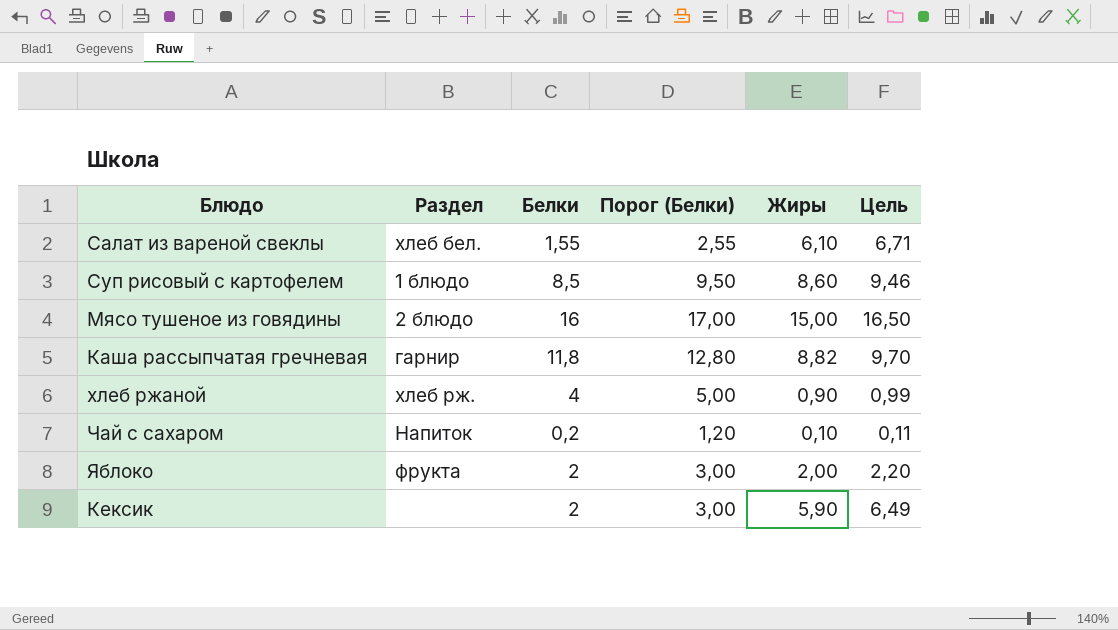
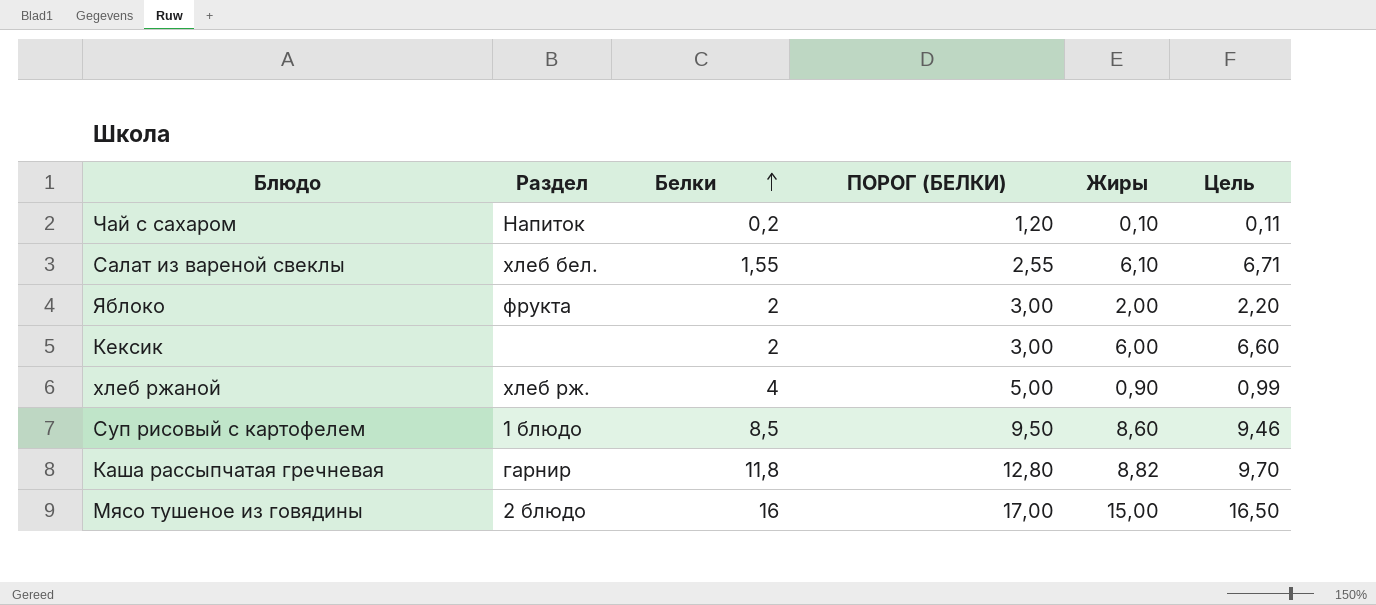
row order: none -> Белки ascending
column name: Порог (Белки) -> ПОРОГ (БЕЛКИ)
Кексик | Жиры: 5,90 -> 6,00
Кексик | Цель: 6,49 -> 6,60

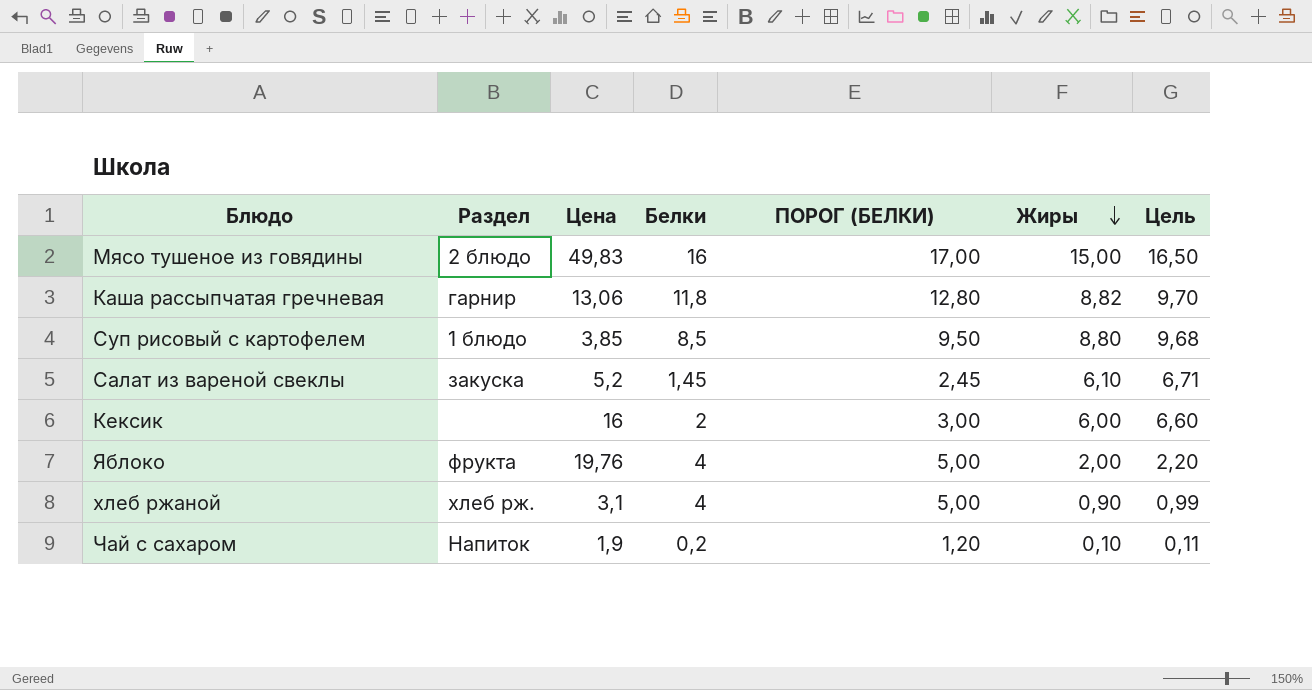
row order: Белки ascending -> Жиры descending
column Цена | position: none -> 3
Суп рисовый с картофелем | Жиры: 8,60 -> 8,80
Суп рисовый с картофелем | Цель: 9,46 -> 9,68
Салат из вареной свеклы | Раздел: хлеб бел. -> закуска
Салат из вареной свеклы | Белки: 1,55 -> 1,45
Салат из вареной свеклы | ПОРОГ (БЕЛКИ): 2,55 -> 2,45
Яблоко | Белки: 2 -> 4
Яблоко | ПОРОГ (БЕЛКИ): 3,00 -> 5,00

